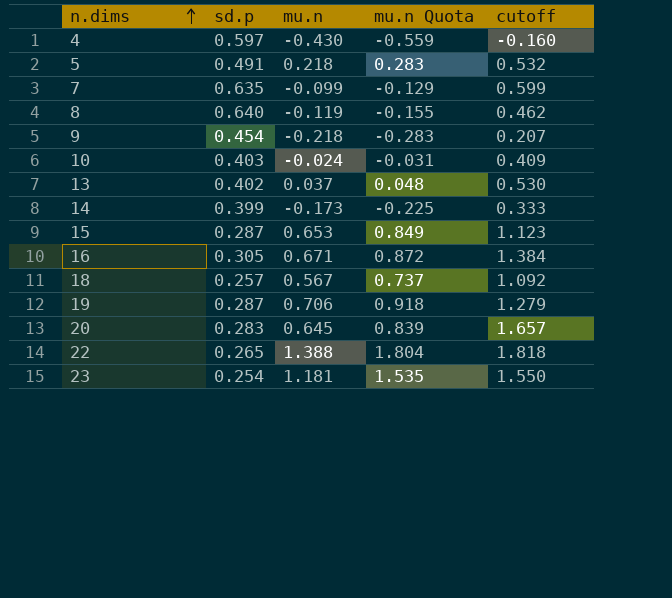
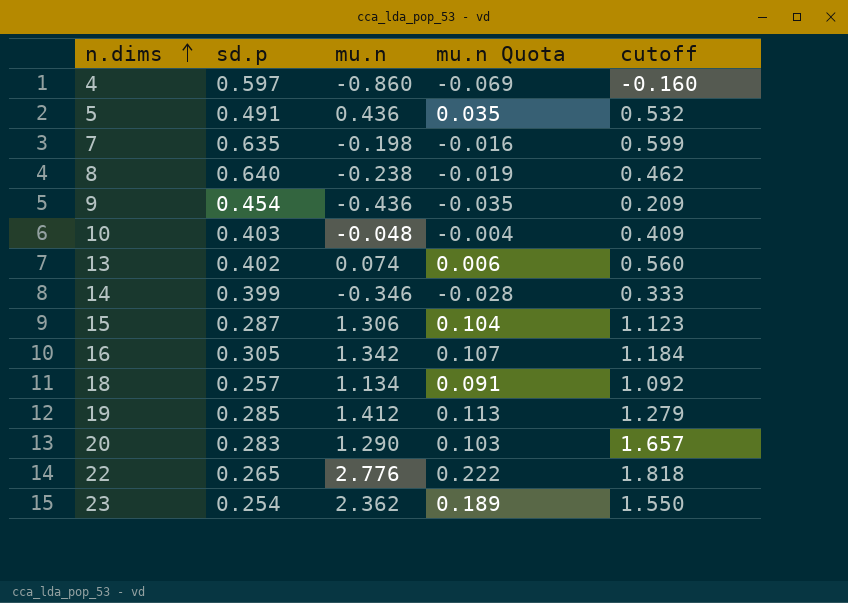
column mu.n Quota | formula: [mu.n] * 1.3 -> [mu.n] * 0.08
4 | mu.n: -0.430 -> -0.860
5 | mu.n: 0.218 -> 0.436
7 | mu.n: -0.099 -> -0.198
8 | mu.n: -0.119 -> -0.238
9 | mu.n: -0.218 -> -0.436
9 | cutoff: 0.207 -> 0.209
10 | mu.n: -0.024 -> -0.048
13 | mu.n: 0.037 -> 0.074
13 | cutoff: 0.530 -> 0.560
14 | mu.n: -0.173 -> -0.346
15 | mu.n: 0.653 -> 1.306
16 | mu.n: 0.671 -> 1.342
16 | cutoff: 1.384 -> 1.184
18 | mu.n: 0.567 -> 1.134
19 | sd.p: 0.287 -> 0.285
19 | mu.n: 0.706 -> 1.412
20 | mu.n: 0.645 -> 1.290
22 | mu.n: 1.388 -> 2.776
23 | mu.n: 1.181 -> 2.362

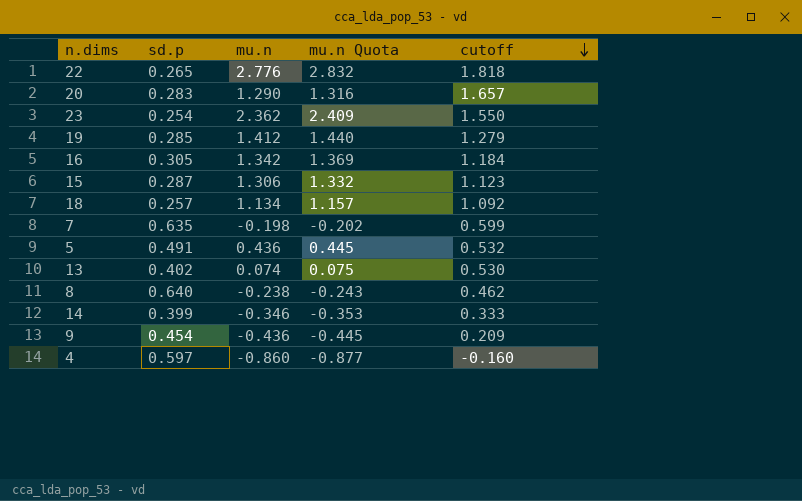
row order: n.dims ascending -> cutoff descending
column mu.n Quota | formula: [mu.n] * 0.08 -> [mu.n] * 1.02
row 10: 0.403 | -0.048 | -0.004 | 0.409 -> none
13 | cutoff: 0.560 -> 0.530

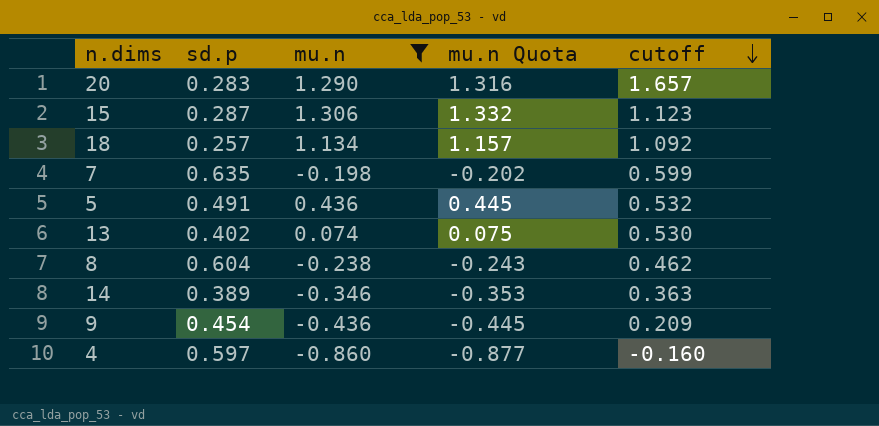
filter: none -> mu.n <= 1.306
8 | sd.p: 0.640 -> 0.604
14 | sd.p: 0.399 -> 0.389
14 | cutoff: 0.333 -> 0.363

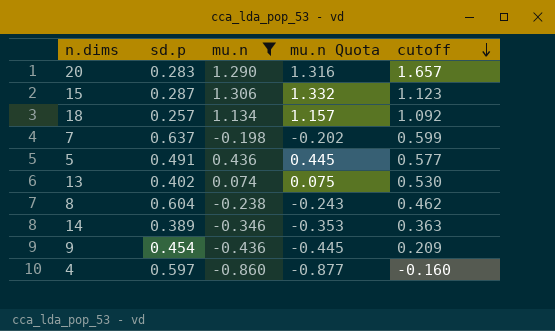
7 | sd.p: 0.635 -> 0.637
5 | cutoff: 0.532 -> 0.577

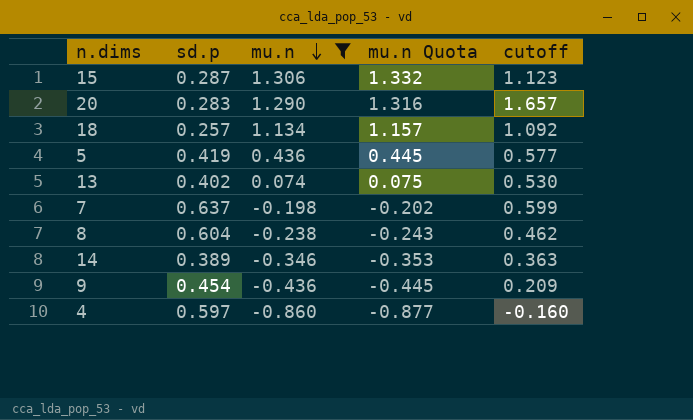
row order: cutoff descending -> mu.n descending
5 | sd.p: 0.491 -> 0.419

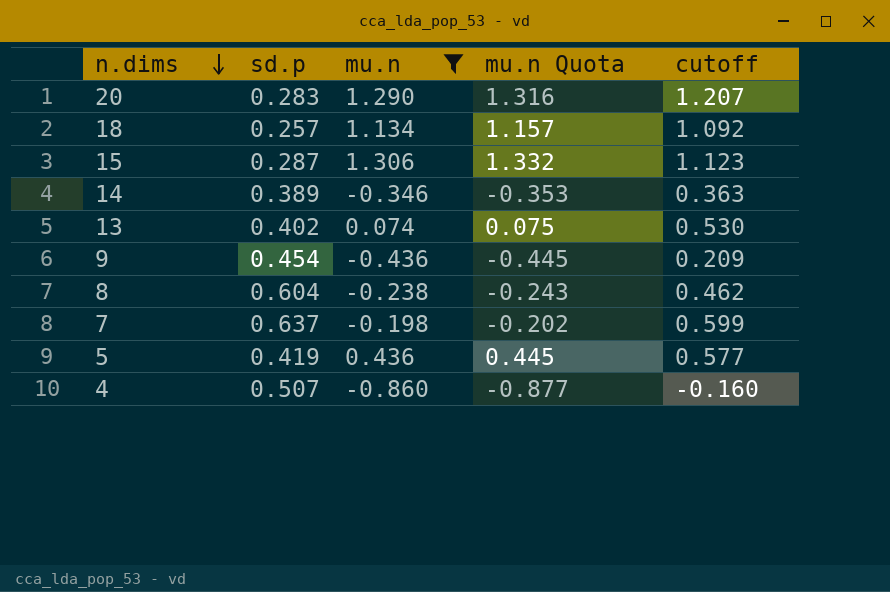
row order: mu.n descending -> n.dims descending
20 | cutoff: 1.657 -> 1.207
4 | sd.p: 0.597 -> 0.507

